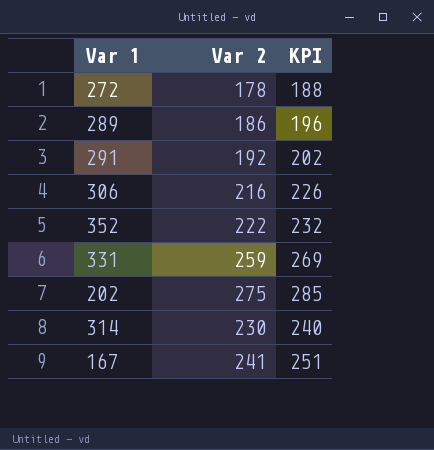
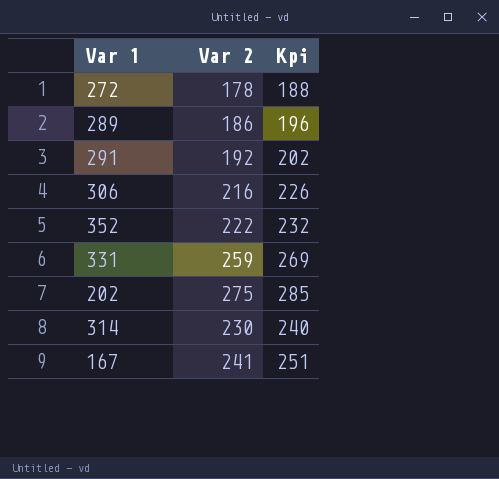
column name: KPI -> Kpi

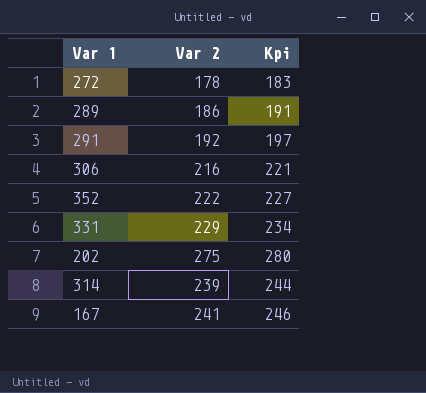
column Kpi | formula: [Var 2] + 10 -> [Var 2] + 5
331 | Var 2: 259 -> 229
314 | Var 2: 230 -> 239

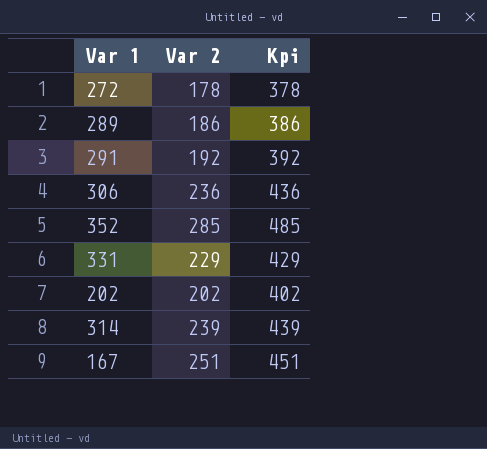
column Kpi | formula: [Var 2] + 5 -> [Var 2] + 200
306 | Var 2: 216 -> 236
352 | Var 2: 222 -> 285
202 | Var 2: 275 -> 202
167 | Var 2: 241 -> 251

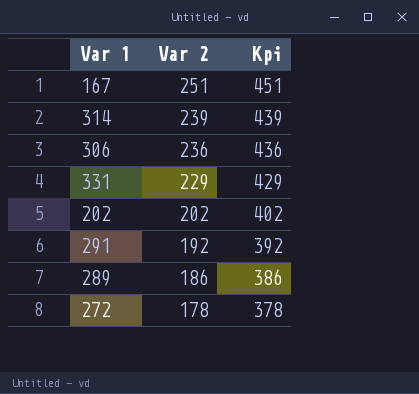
row order: none -> Var 2 descending
row 352: 285 | 485 -> none

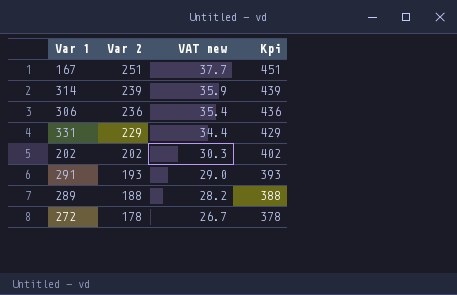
column VAT new | formula: none -> [Var 2] * 0.15
291 | Var 2: 192 -> 193
291 | Kpi: 392 -> 393
289 | Var 2: 186 -> 188
289 | Kpi: 386 -> 388

